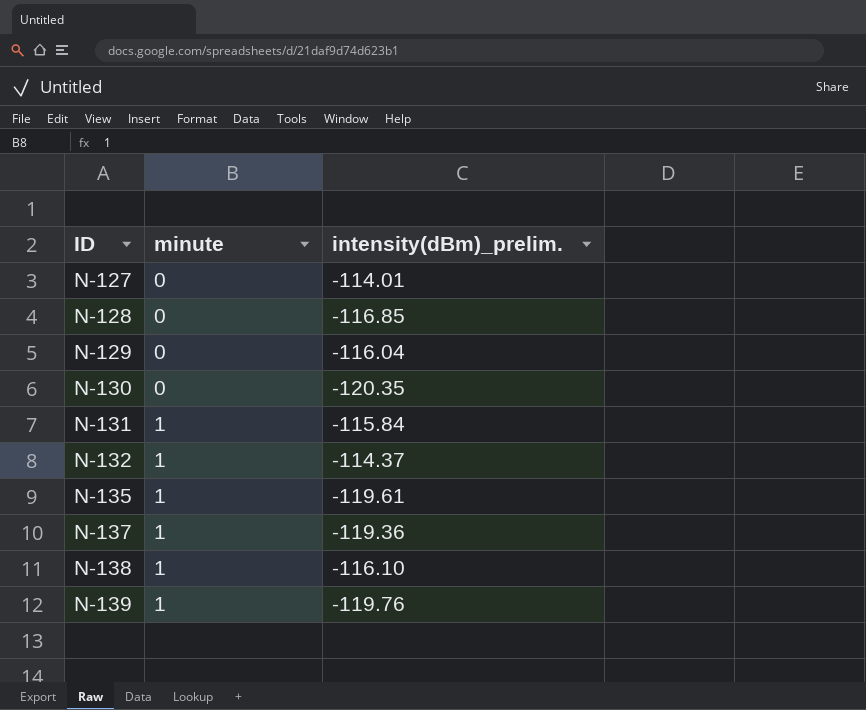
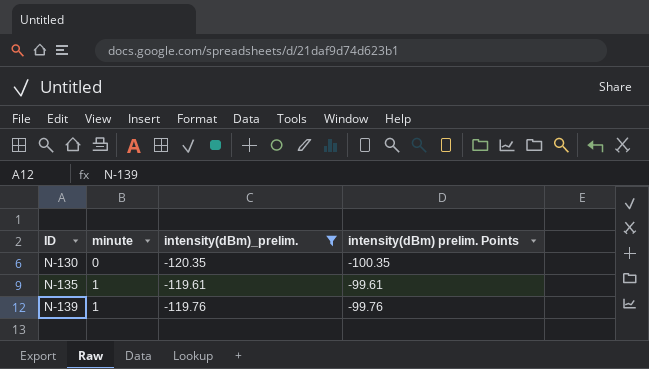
filter: none -> intensity(dBm)_prelim. <= -119.61
column intensity(dBm) prelim. Points | formula: none -> [intensity(dBm)_prelim.] + 20

